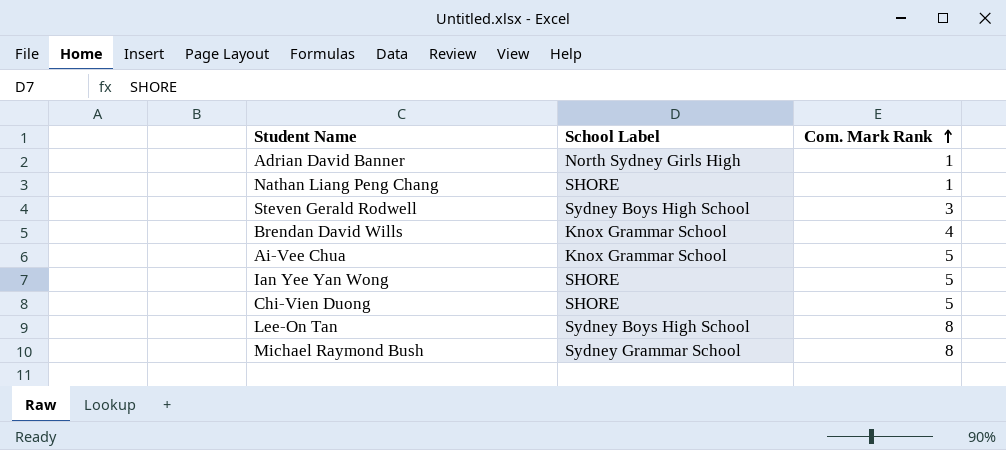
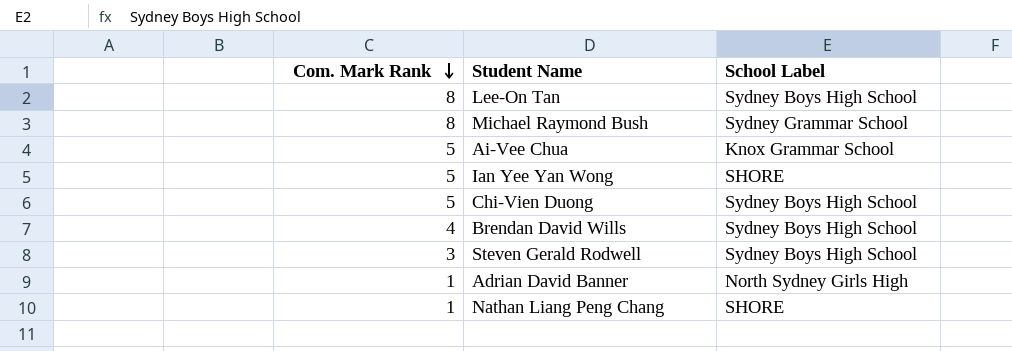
row order: Com. Mark Rank ascending -> Com. Mark Rank descending
column Com. Mark Rank | position: 3 -> 1
Chi-Vien Duong | School Label: SHORE -> Sydney Boys High School
Brendan David Wills | School Label: Knox Grammar School -> Sydney Boys High School

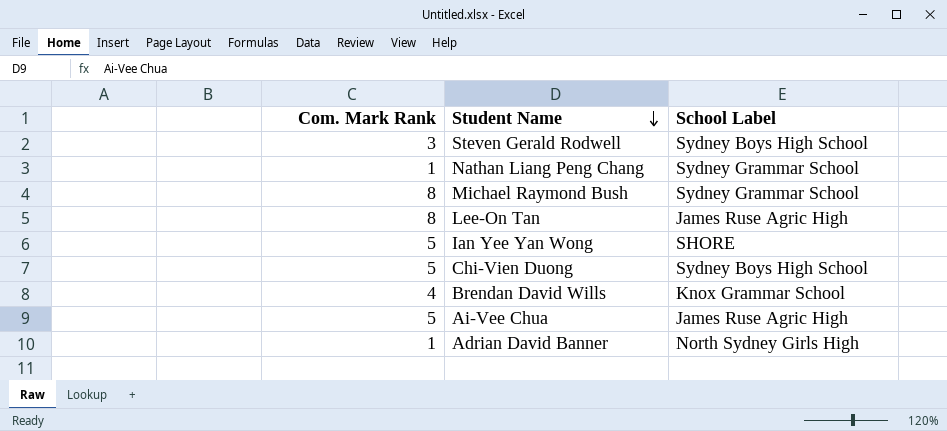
row order: Com. Mark Rank descending -> Student Name descending
Nathan Liang Peng Chang | School Label: SHORE -> Sydney Grammar School
Lee-On Tan | School Label: Sydney Boys High School -> James Ruse Agric High
Brendan David Wills | School Label: Sydney Boys High School -> Knox Grammar School
Ai-Vee Chua | School Label: Knox Grammar School -> James Ruse Agric High

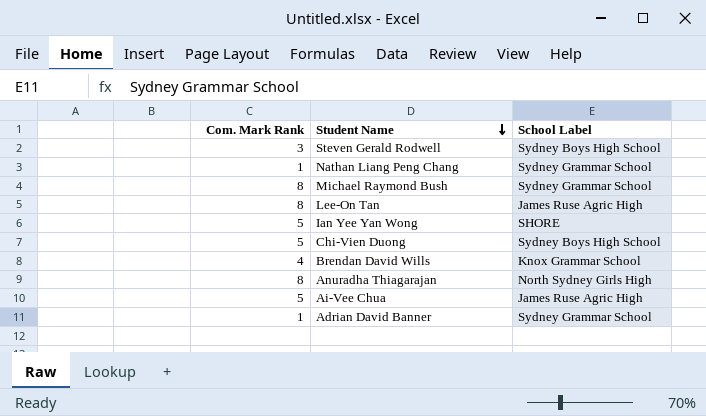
row Anuradha Thiagarajan: none -> 8 | North Sydney Girls High
Adrian David Banner | School Label: North Sydney Girls High -> Sydney Grammar School

